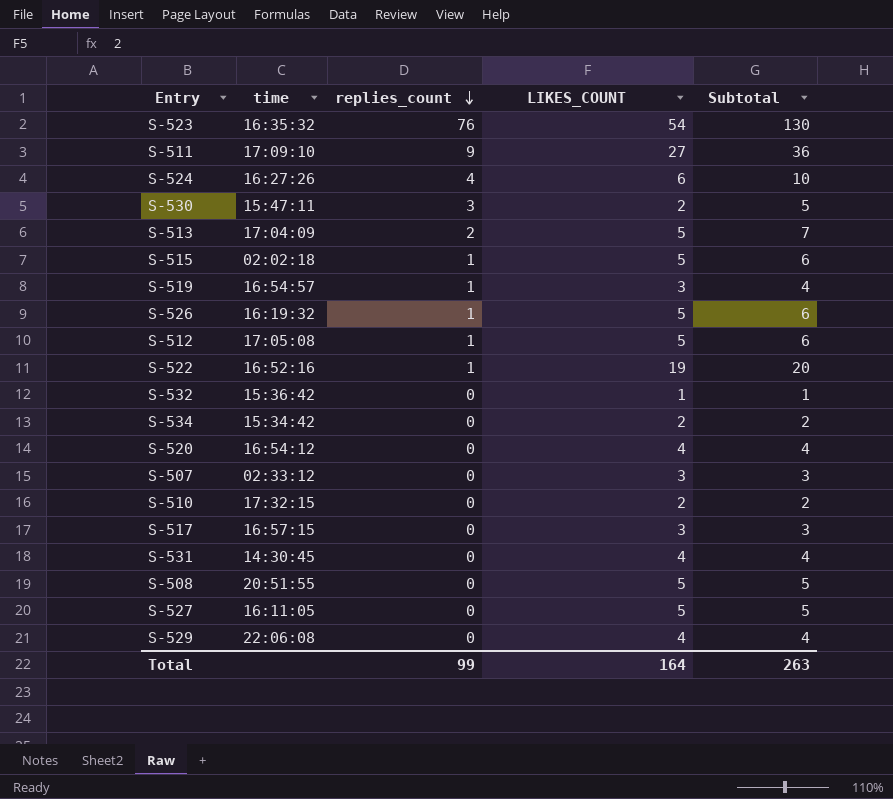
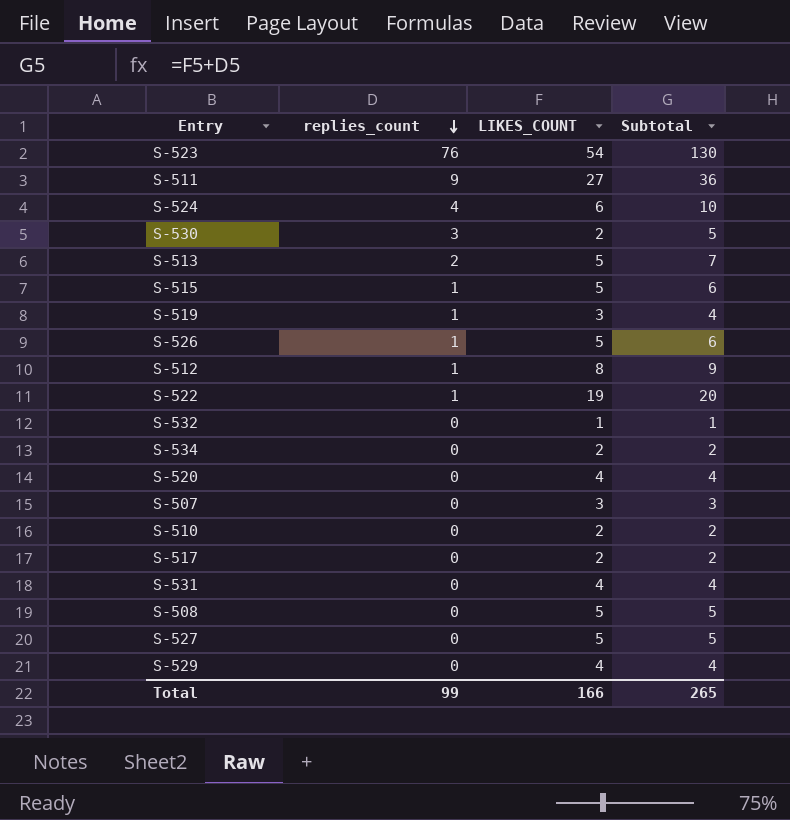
column time | position: 2 -> none
S-512 | LIKES_COUNT: 5 -> 8
S-512 | Subtotal: 6 -> 9
S-517 | LIKES_COUNT: 3 -> 2
S-517 | Subtotal: 3 -> 2
Total | LIKES_COUNT: 164 -> 166
Total | Subtotal: 263 -> 265

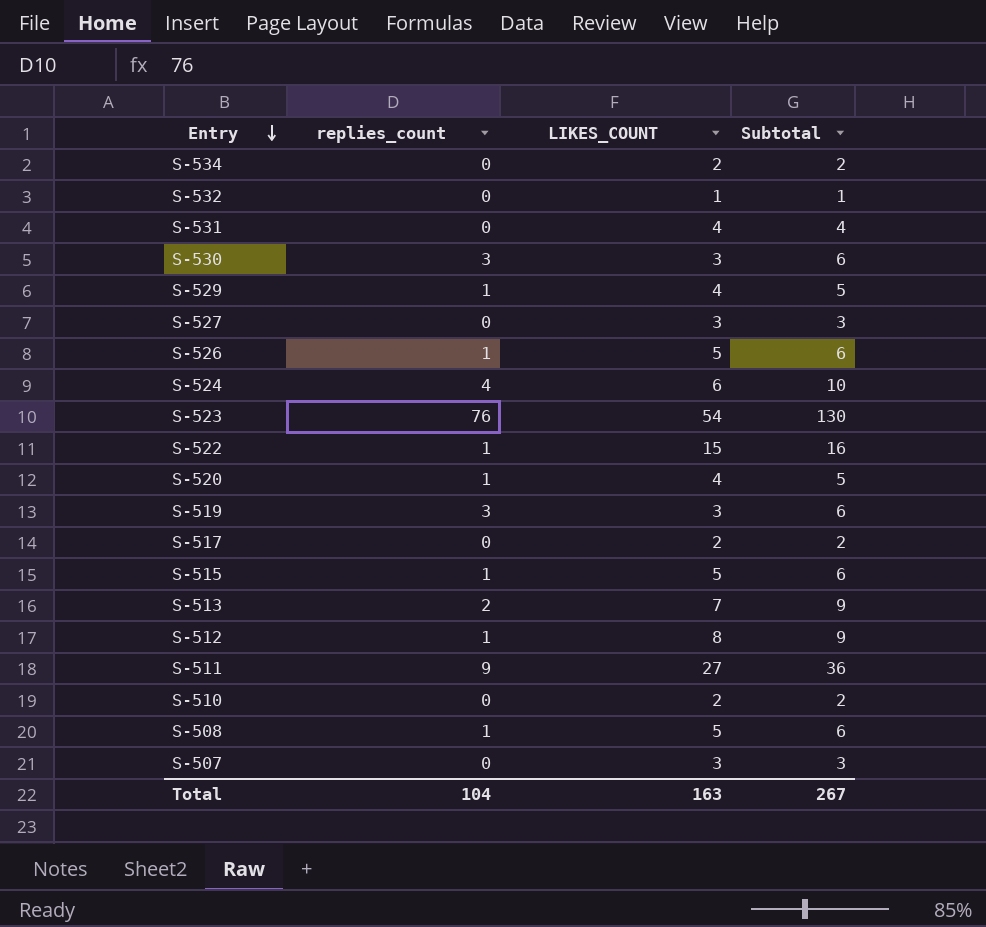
row order: replies_count descending -> Entry descending
S-530 | LIKES_COUNT: 2 -> 3
S-530 | Subtotal: 5 -> 6
S-529 | replies_count: 0 -> 1
S-529 | Subtotal: 4 -> 5
S-527 | LIKES_COUNT: 5 -> 3
S-527 | Subtotal: 5 -> 3
S-522 | LIKES_COUNT: 19 -> 15
S-522 | Subtotal: 20 -> 16
S-520 | replies_count: 0 -> 1
S-520 | Subtotal: 4 -> 5
S-519 | replies_count: 1 -> 3
S-519 | Subtotal: 4 -> 6
S-513 | LIKES_COUNT: 5 -> 7
S-513 | Subtotal: 7 -> 9
S-508 | replies_count: 0 -> 1
S-508 | Subtotal: 5 -> 6
Total | replies_count: 99 -> 104
Total | LIKES_COUNT: 166 -> 163
Total | Subtotal: 265 -> 267

